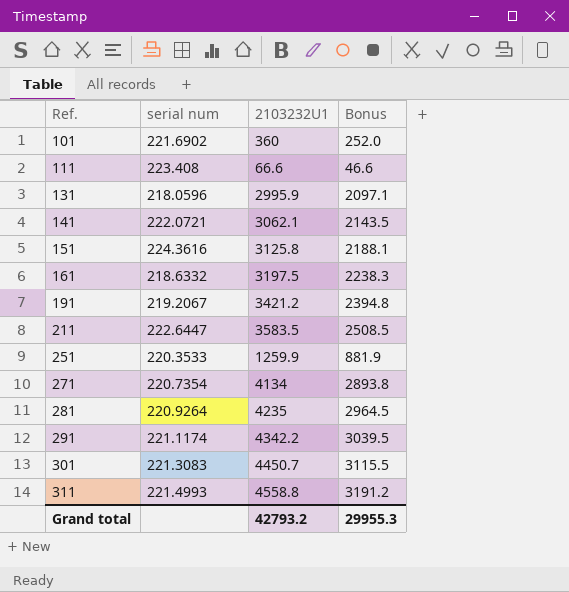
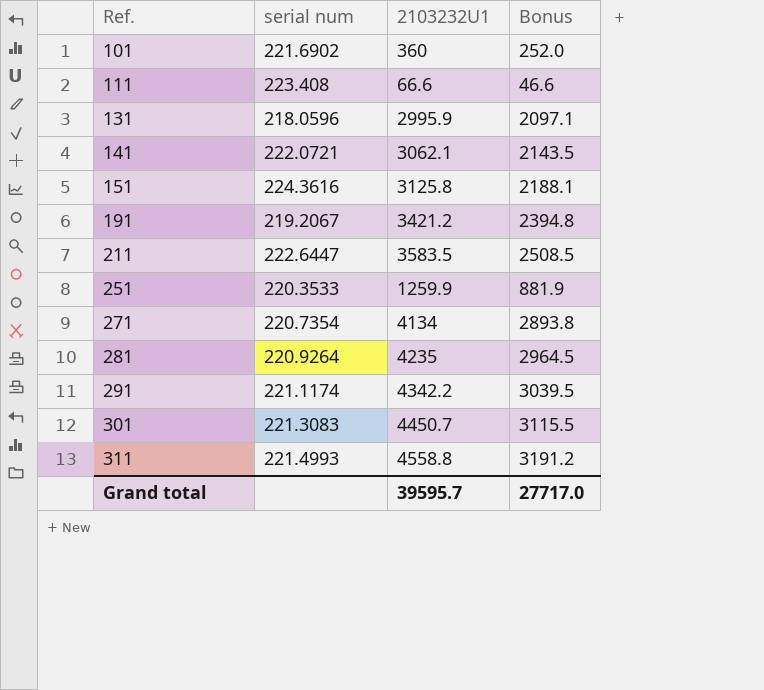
row 161: 218.6332 | 3197.5 | 2238.3 -> none
Grand total | 2103232U1: 42793.2 -> 39595.7
Grand total | Bonus: 29955.3 -> 27717.0

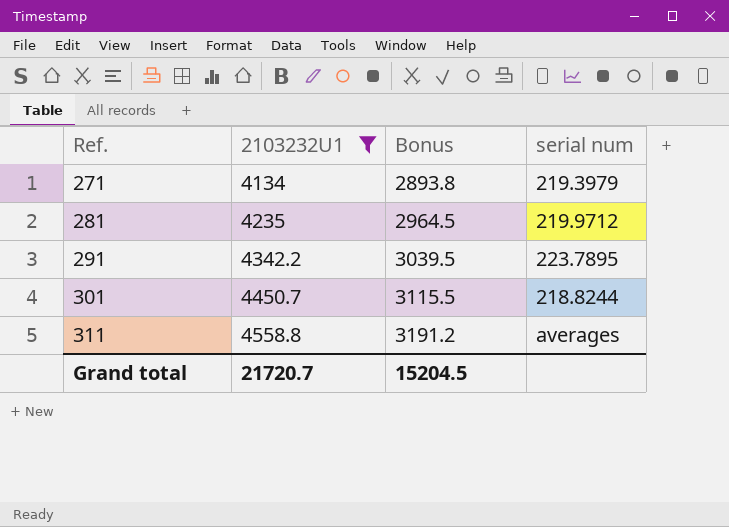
filter: none -> 2103232U1 >= 4134
column serial num | position: 2 -> 4
271 | serial num: 220.7354 -> 219.3979
281 | serial num: 220.9264 -> 219.9712
291 | serial num: 221.1174 -> 223.7895
301 | serial num: 221.3083 -> 218.8244
311 | serial num: 221.4993 -> averages
Grand total | 2103232U1: 39595.7 -> 21720.7
Grand total | Bonus: 27717.0 -> 15204.5

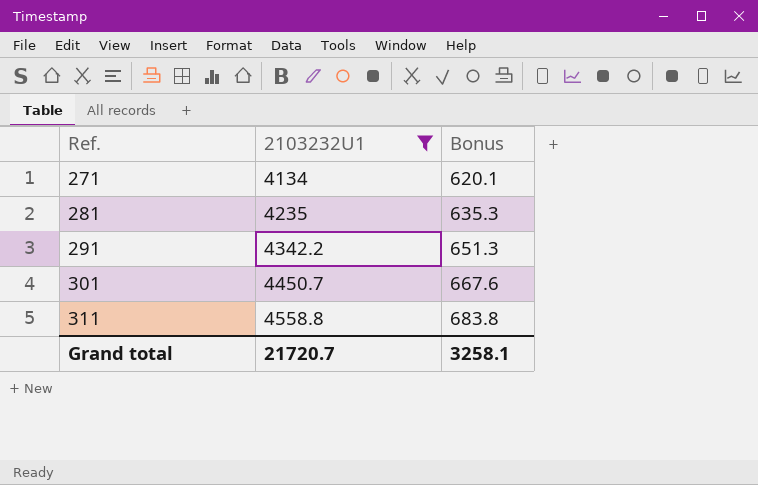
column serial num | position: 4 -> none
column Bonus | formula: [2103232U1] * 0.7 -> [2103232U1] * 0.15
Grand total | Bonus: 15204.5 -> 3258.1

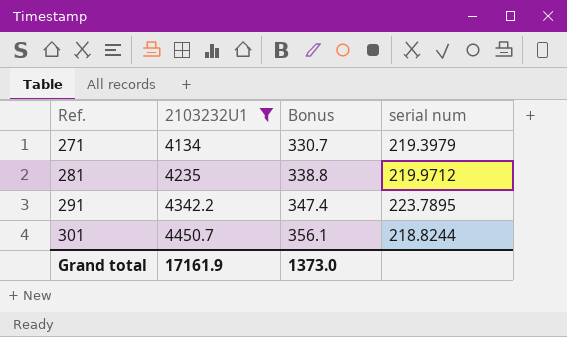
column Bonus | formula: [2103232U1] * 0.15 -> [2103232U1] * 0.08
column serial num | position: none -> 4
row 311: 4558.8 | 683.8 -> none
Grand total | 2103232U1: 21720.7 -> 17161.9
Grand total | Bonus: 3258.1 -> 1373.0

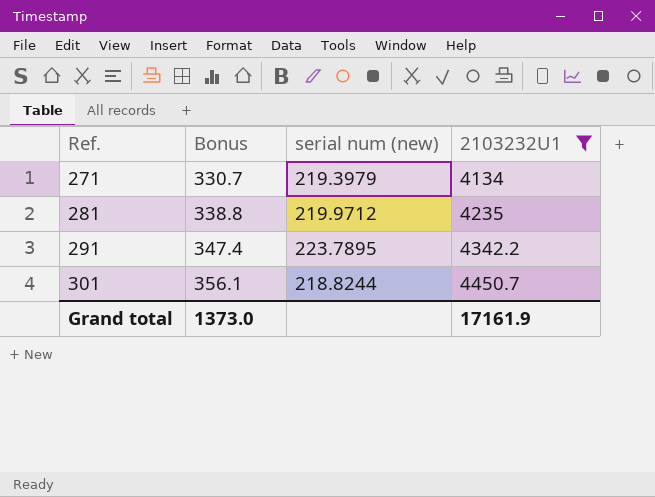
column name: serial num -> serial num (new)
column 2103232U1 | position: 2 -> 4

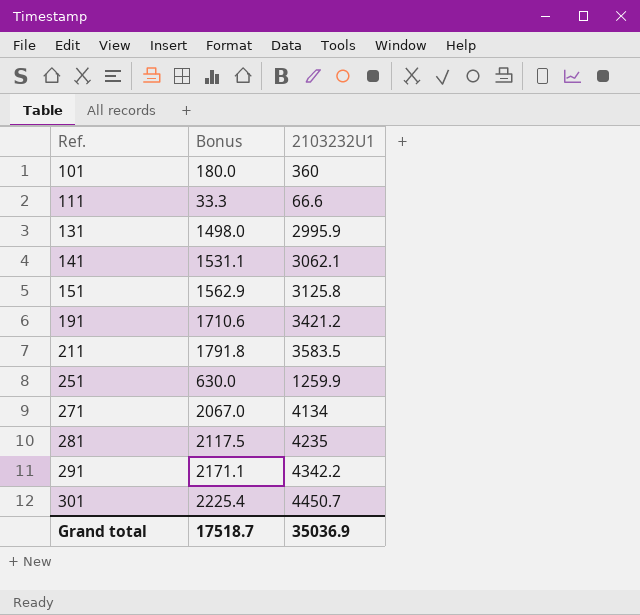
filter: 2103232U1 >= 4134 -> none
column serial num (new) | position: 3 -> none
column Bonus | formula: [2103232U1] * 0.08 -> [2103232U1] * 0.5
Grand total | Bonus: 1373.0 -> 17518.7
Grand total | 2103232U1: 17161.9 -> 35036.9

